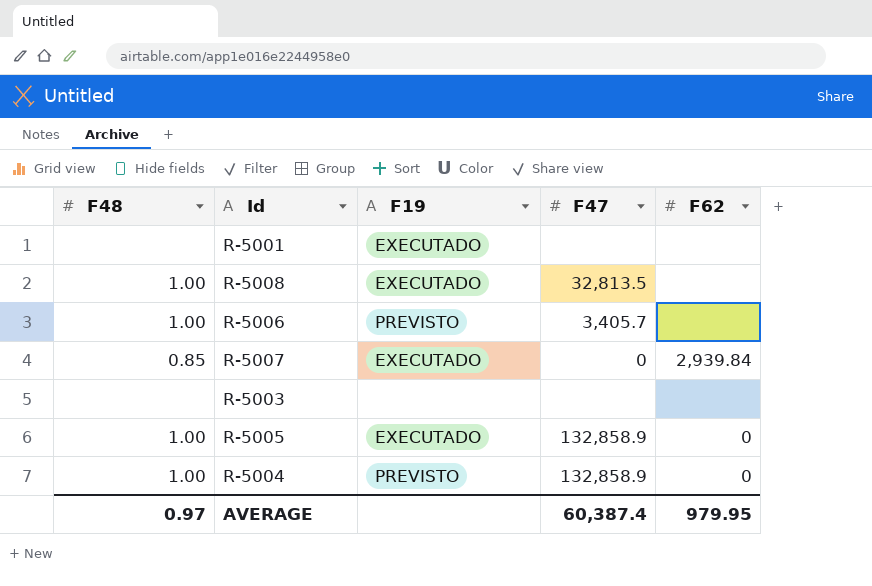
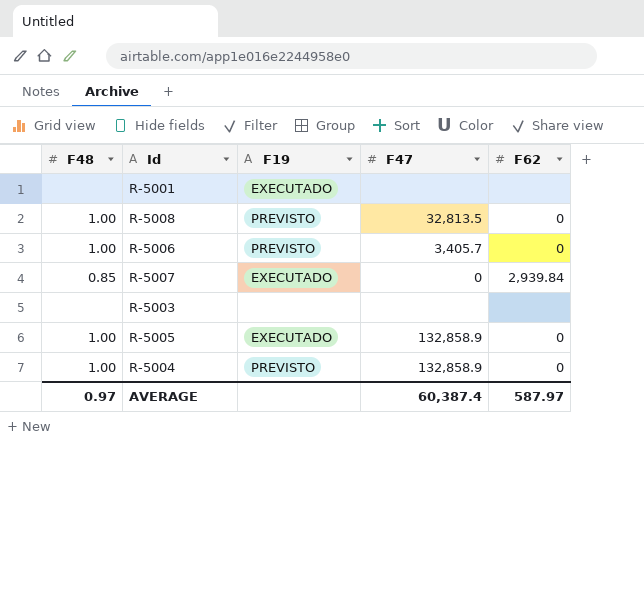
R-5008 | F19: EXECUTADO -> PREVISTO
R-5008 | F62: none -> 0
R-5006 | F62: none -> 0
AVERAGE | F62: 979.95 -> 587.97

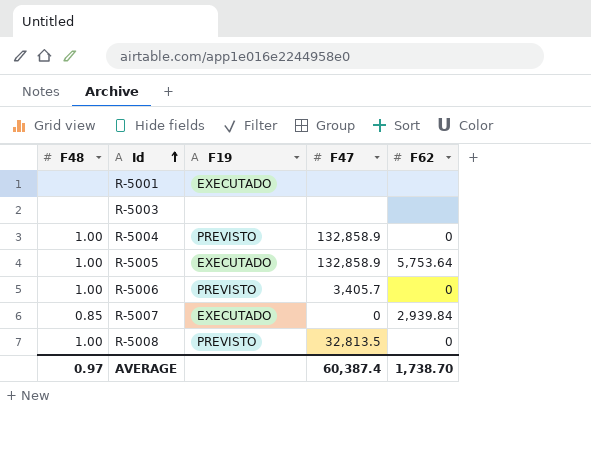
row order: none -> Id ascending
R-5005 | F62: 0 -> 5,753.64
AVERAGE | F62: 587.97 -> 1,738.70

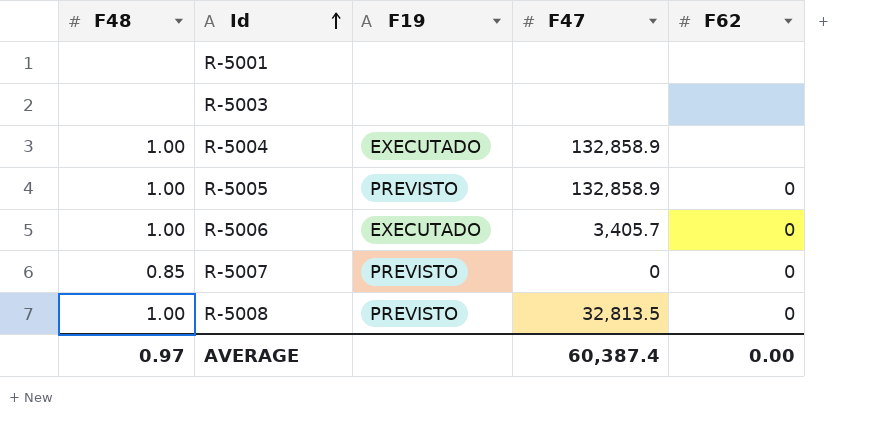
R-5001 | F19: EXECUTADO -> none
R-5004 | F19: PREVISTO -> EXECUTADO
R-5004 | F62: 0 -> none
R-5005 | F19: EXECUTADO -> PREVISTO
R-5005 | F62: 5,753.64 -> 0
R-5006 | F19: PREVISTO -> EXECUTADO
R-5007 | F19: EXECUTADO -> PREVISTO
R-5007 | F62: 2,939.84 -> 0
AVERAGE | F62: 1,738.70 -> 0.00

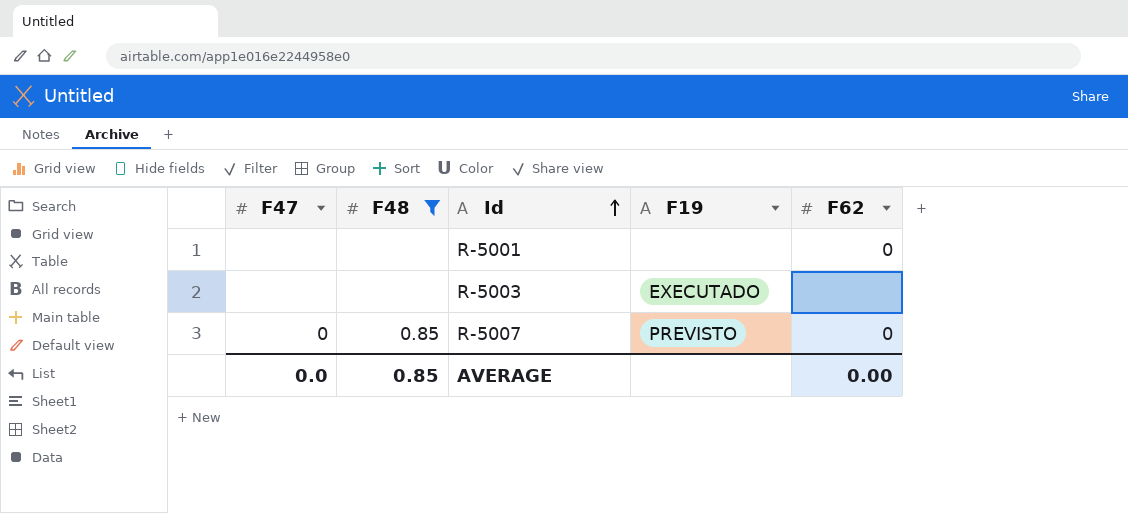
filter: none -> F48 != 1.00
column F47 | position: 4 -> 1
R-5001 | F62: none -> 0
R-5003 | F19: none -> EXECUTADO
AVERAGE | F47: 60,387.4 -> 0.0
AVERAGE | F48: 0.97 -> 0.85

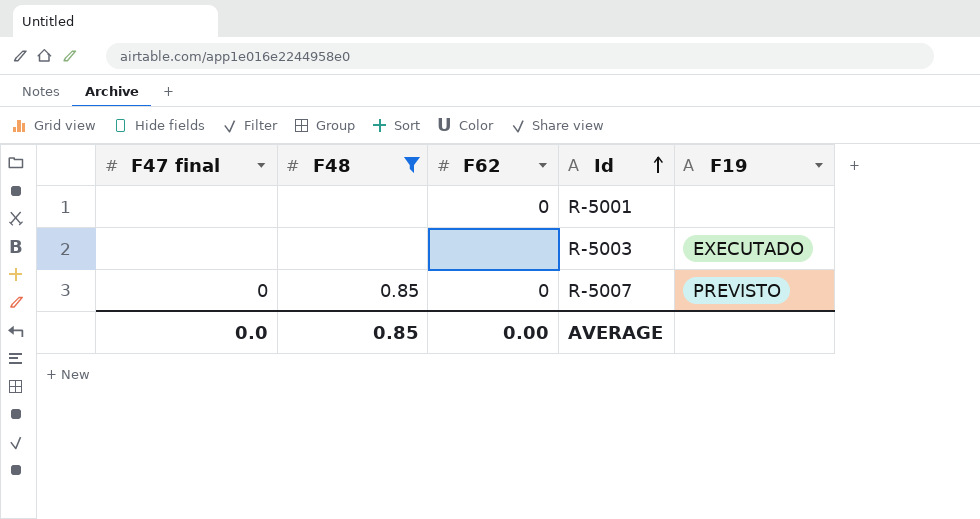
column name: F47 -> F47 final
column F62 | position: 5 -> 3

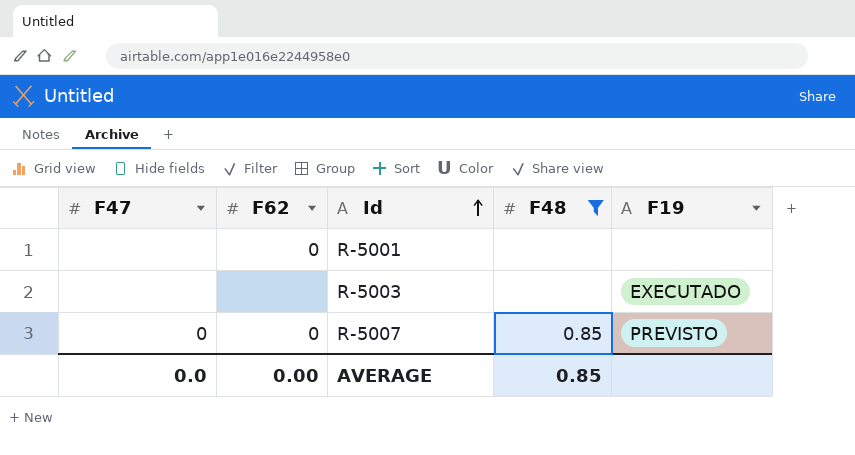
column name: F47 final -> F47
column F48 | position: 2 -> 4

